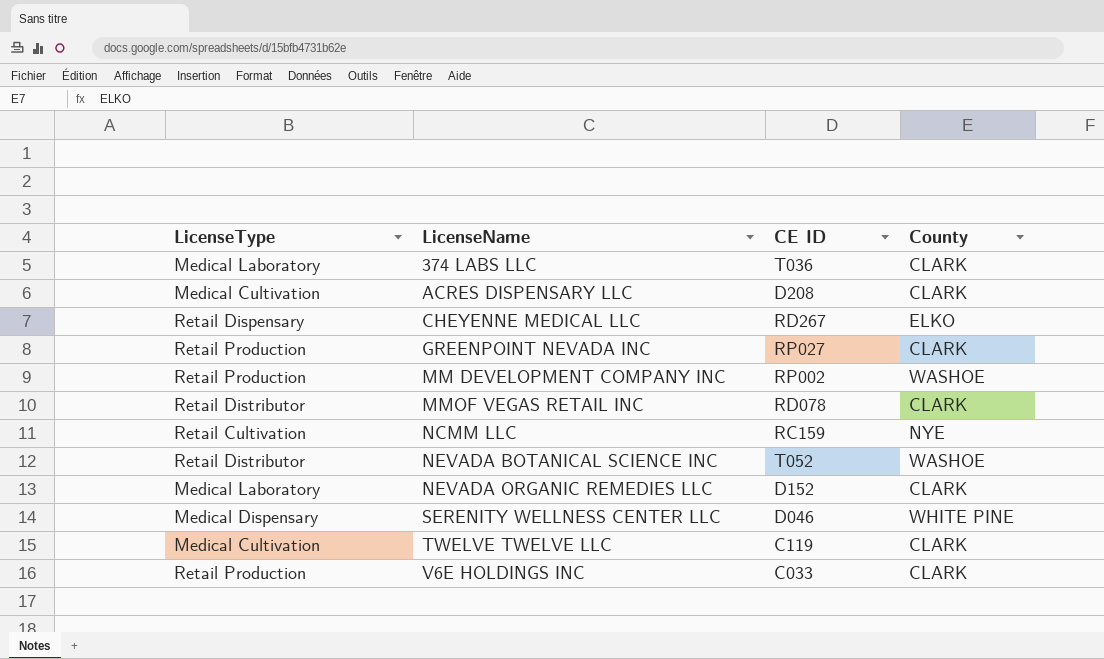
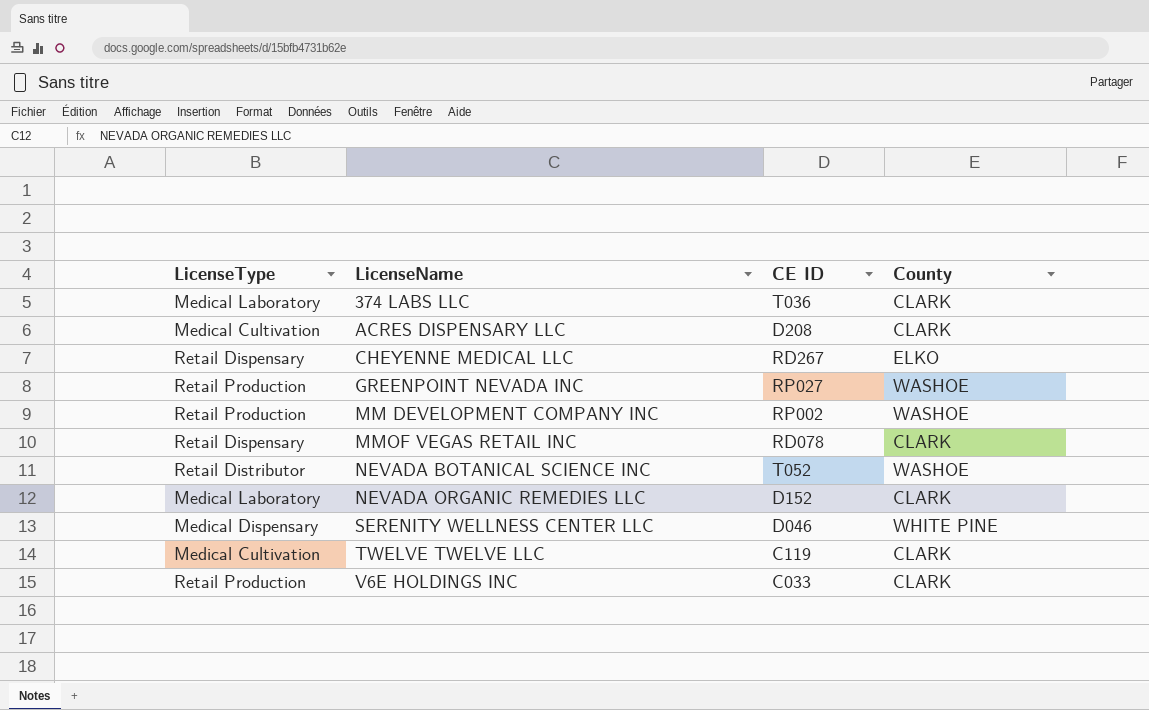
row NCMM LLC: Retail Cultivation | RC159 | NYE -> none
GREENPOINT NEVADA INC | County: CLARK -> WASHOE
MMOF VEGAS RETAIL INC | LicenseType: Retail Distributor -> Retail Dispensary

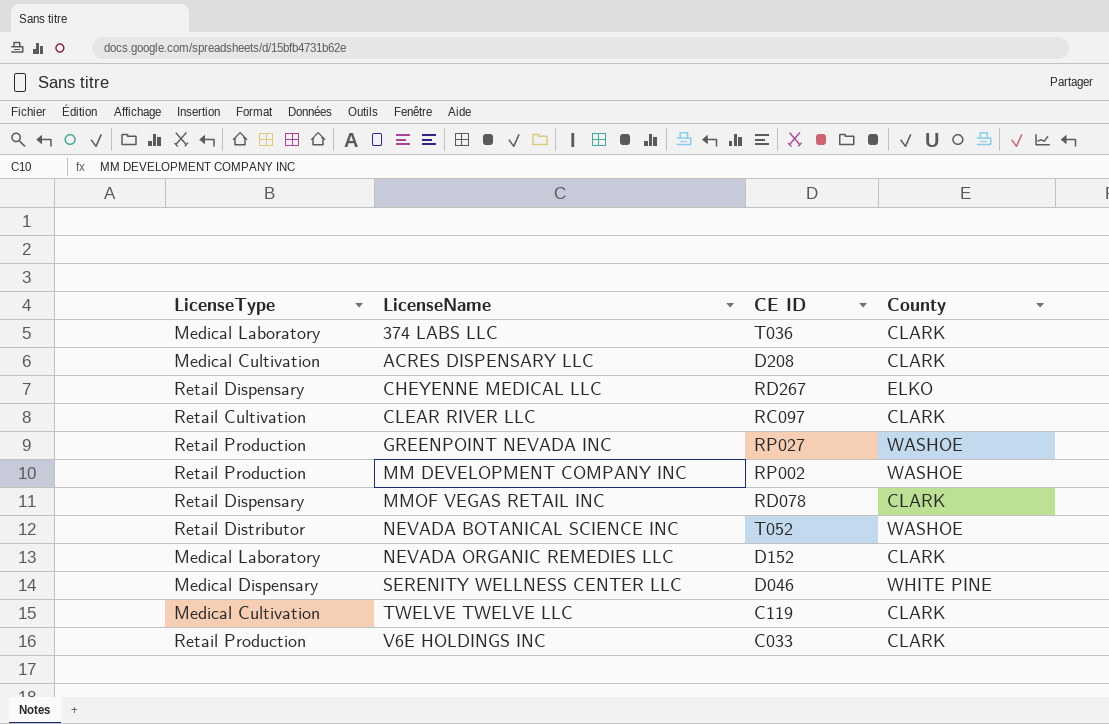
row CLEAR RIVER LLC: none -> Retail Cultivation | RC097 | CLARK

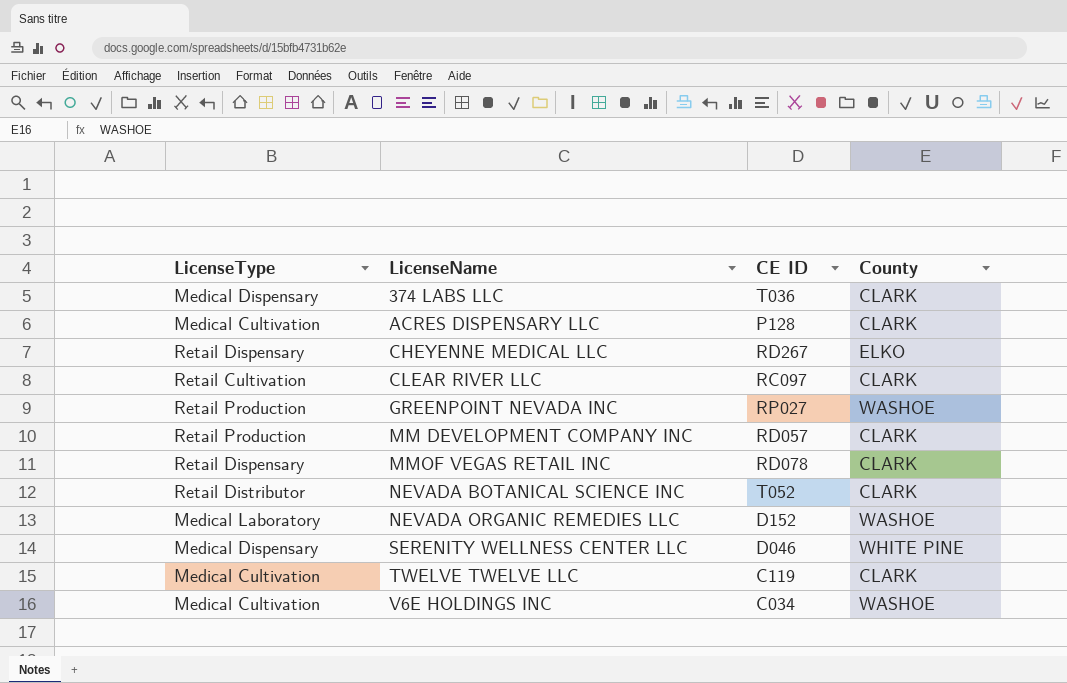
374 LABS LLC | LicenseType: Medical Laboratory -> Medical Dispensary
ACRES DISPENSARY LLC | CE ID: D208 -> P128
MM DEVELOPMENT COMPANY INC | CE ID: RP002 -> RD057
MM DEVELOPMENT COMPANY INC | County: WASHOE -> CLARK
NEVADA BOTANICAL SCIENCE INC | County: WASHOE -> CLARK
NEVADA ORGANIC REMEDIES LLC | County: CLARK -> WASHOE
V6E HOLDINGS INC | LicenseType: Retail Production -> Medical Cultivation
V6E HOLDINGS INC | CE ID: C033 -> C034
V6E HOLDINGS INC | County: CLARK -> WASHOE

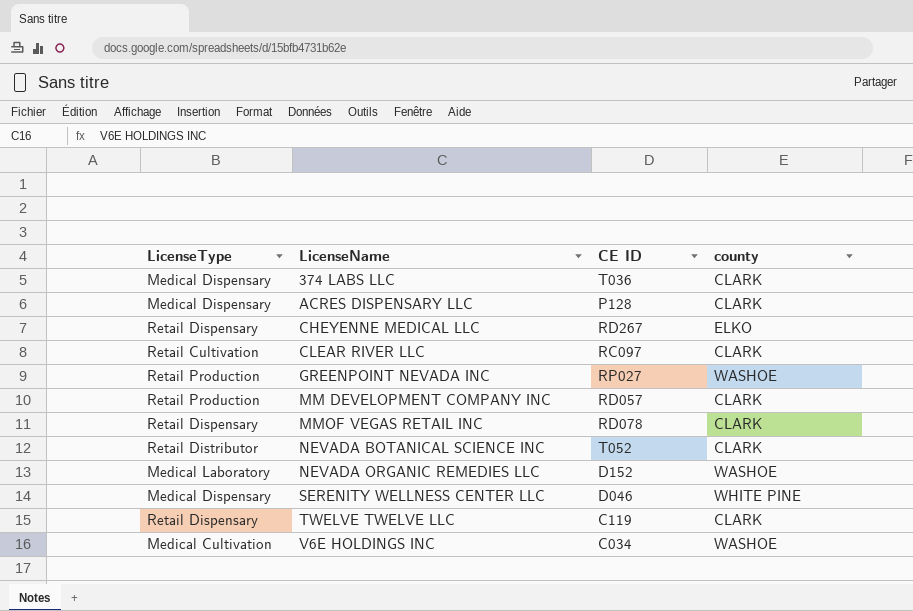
column name: County -> county
ACRES DISPENSARY LLC | LicenseType: Medical Cultivation -> Medical Dispensary
TWELVE TWELVE LLC | LicenseType: Medical Cultivation -> Retail Dispensary

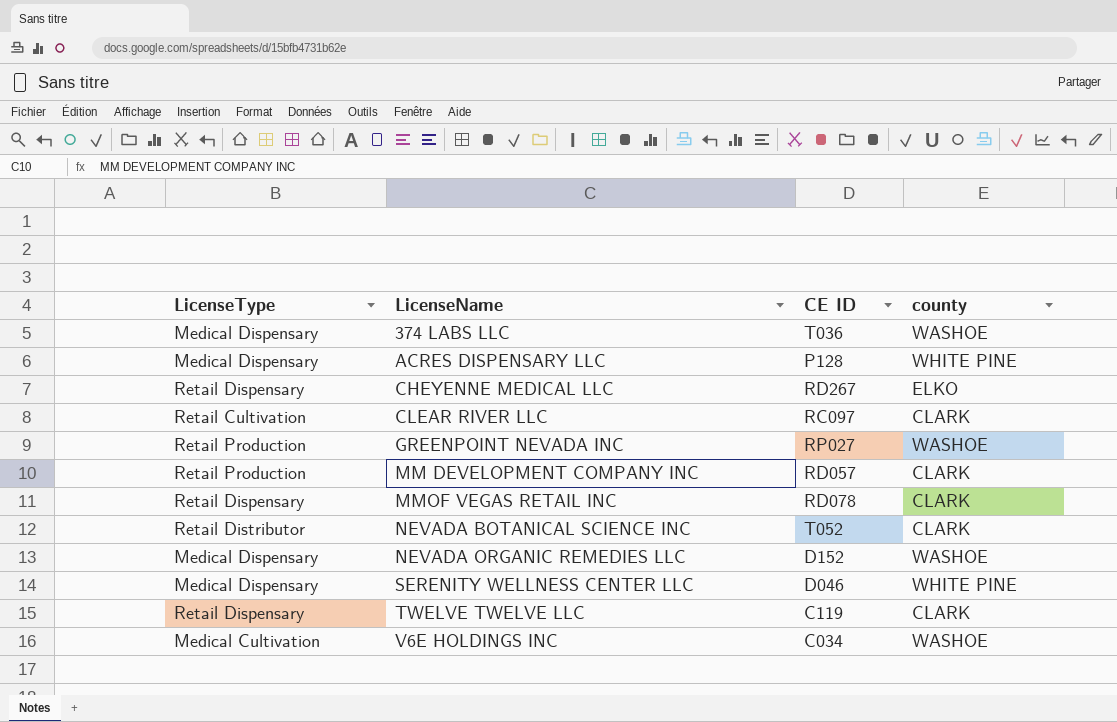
374 LABS LLC | county: CLARK -> WASHOE
ACRES DISPENSARY LLC | county: CLARK -> WHITE PINE
NEVADA ORGANIC REMEDIES LLC | LicenseType: Medical Laboratory -> Medical Dispensary

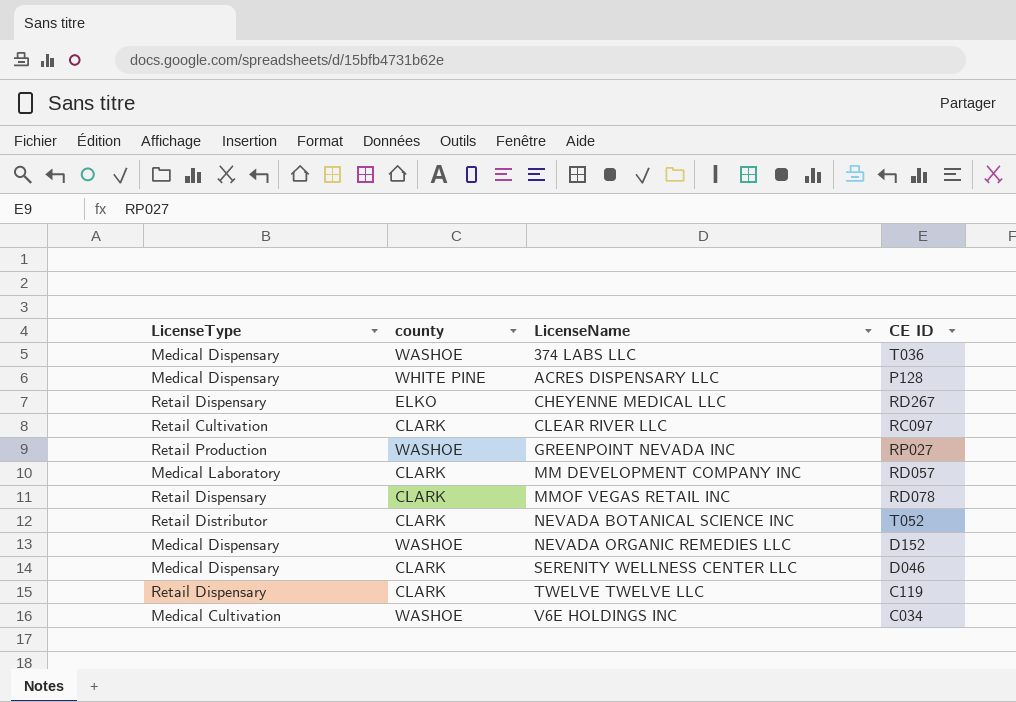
column county | position: 4 -> 2
MM DEVELOPMENT COMPANY INC | LicenseType: Retail Production -> Medical Laboratory
SERENITY WELLNESS CENTER LLC | county: WHITE PINE -> CLARK

